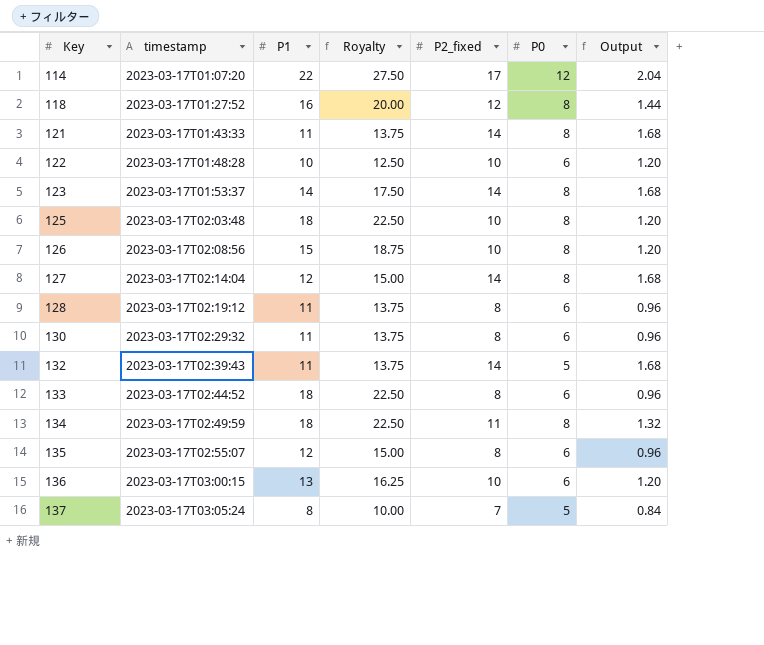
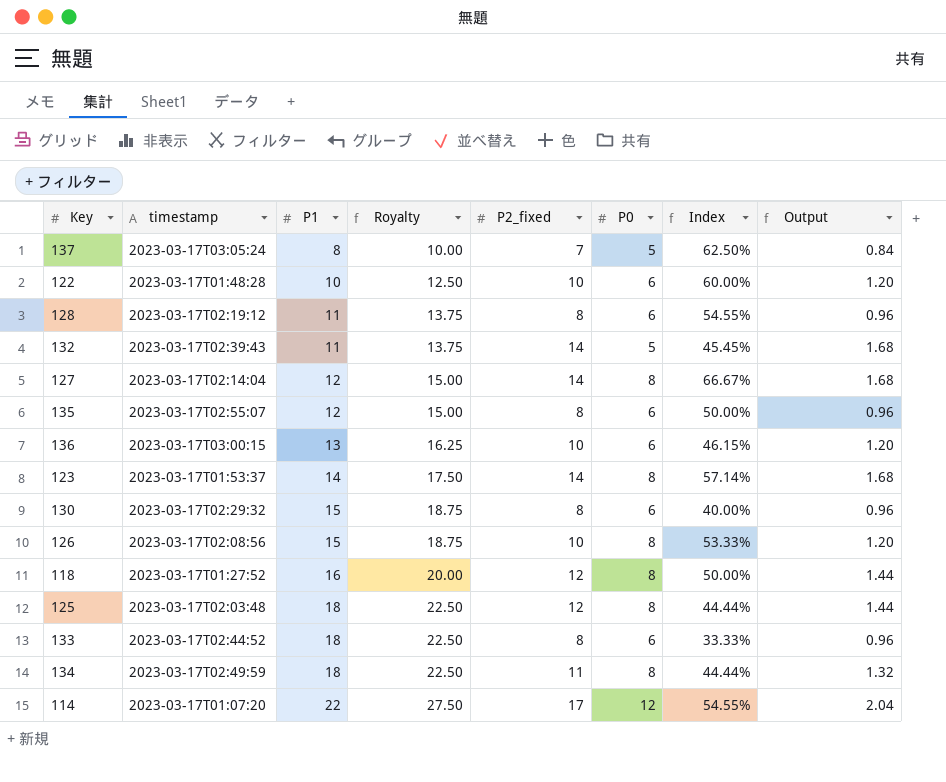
row order: Key ascending -> P1 ascending
column Index | formula: none -> [P0] / [P1]
row 121: 2023-03-17T01:43:33 | 11 | 13.75 | 14 | 8 | 1.68 -> none
130 | P1: 11 -> 15
130 | Royalty: 13.75 -> 18.75
125 | P2_fixed: 10 -> 12
125 | Output: 1.20 -> 1.44

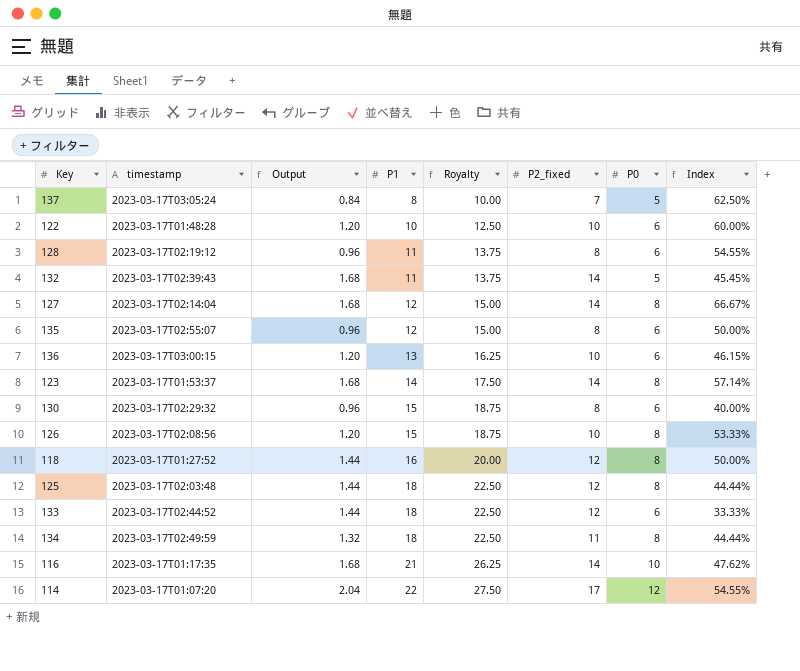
column Output | position: 8 -> 3
133 | Output: 0.96 -> 1.44
133 | P2_fixed: 8 -> 12
row 116: none -> 2023-03-17T01:17:35 | 1.68 | 21 | 26.25 | 14 | 10 | 47.62%

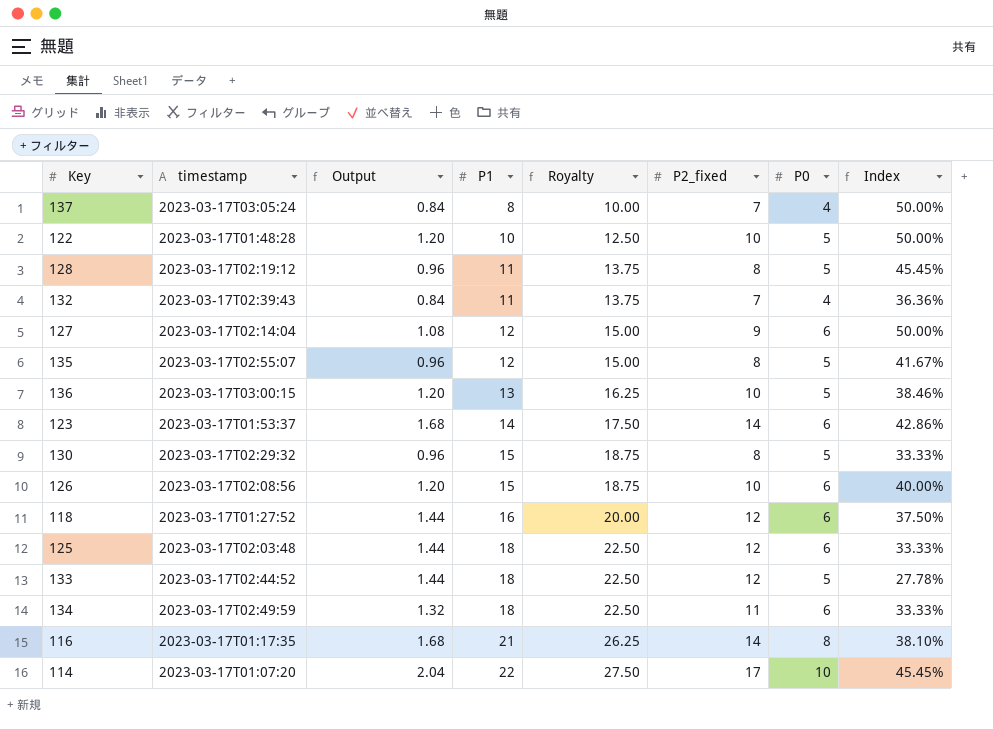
137 | P0: 5 -> 4
137 | Index: 62.50% -> 50.00%
122 | P0: 6 -> 5
122 | Index: 60.00% -> 50.00%
128 | P0: 6 -> 5
128 | Index: 54.55% -> 45.45%
132 | Output: 1.68 -> 0.84
132 | P2_fixed: 14 -> 7
132 | P0: 5 -> 4
132 | Index: 45.45% -> 36.36%
127 | Output: 1.68 -> 1.08
127 | P2_fixed: 14 -> 9
127 | P0: 8 -> 6
127 | Index: 66.67% -> 50.00%
135 | P0: 6 -> 5
135 | Index: 50.00% -> 41.67%
136 | P0: 6 -> 5
136 | Index: 46.15% -> 38.46%
123 | P0: 8 -> 6
123 | Index: 57.14% -> 42.86%
130 | P0: 6 -> 5
130 | Index: 40.00% -> 33.33%
126 | P0: 8 -> 6
126 | Index: 53.33% -> 40.00%
118 | P0: 8 -> 6
118 | Index: 50.00% -> 37.50%
125 | P0: 8 -> 6
125 | Index: 44.44% -> 33.33%
133 | P0: 6 -> 5
133 | Index: 33.33% -> 27.78%
134 | P0: 8 -> 6
134 | Index: 44.44% -> 33.33%
116 | P0: 10 -> 8
116 | Index: 47.62% -> 38.10%
114 | P0: 12 -> 10
114 | Index: 54.55% -> 45.45%

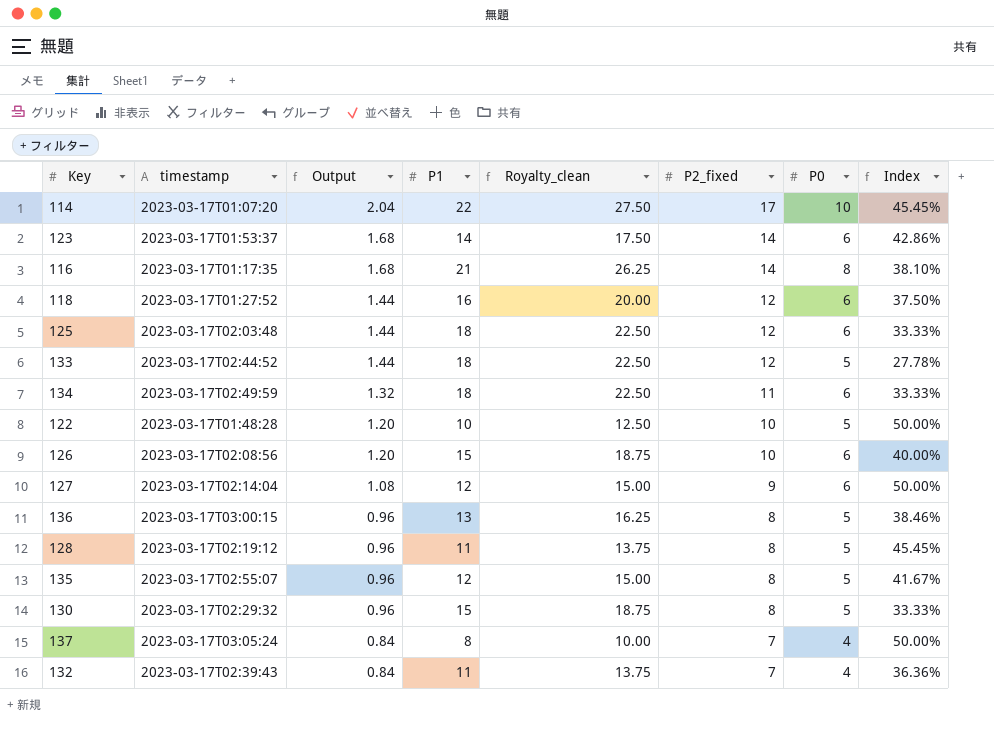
row order: P1 ascending -> Output descending
column name: Royalty -> Royalty_clean
136 | Output: 1.20 -> 0.96
136 | P2_fixed: 10 -> 8

